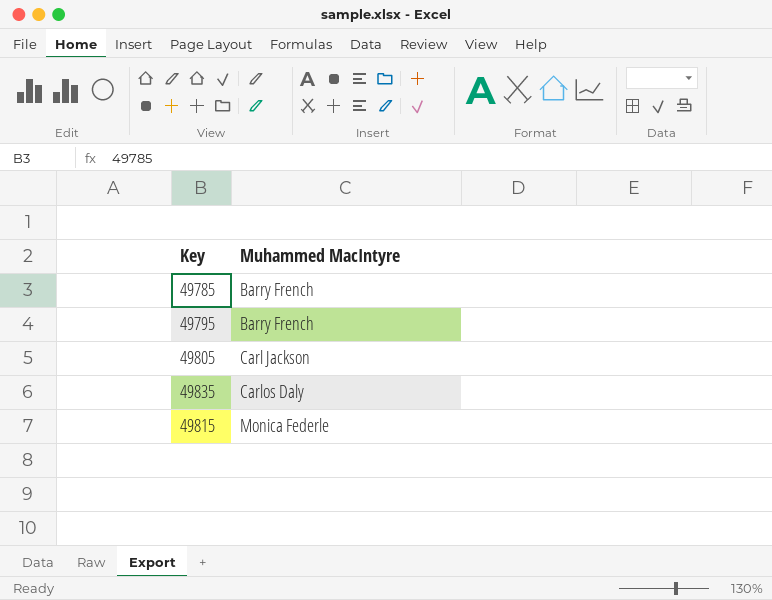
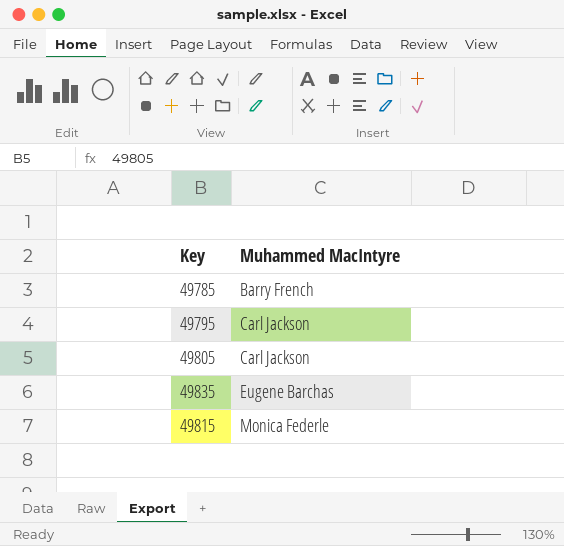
49795 | Muhammed MacIntyre: Barry French -> Carl Jackson
49835 | Muhammed MacIntyre: Carlos Daly -> Eugene Barchas

